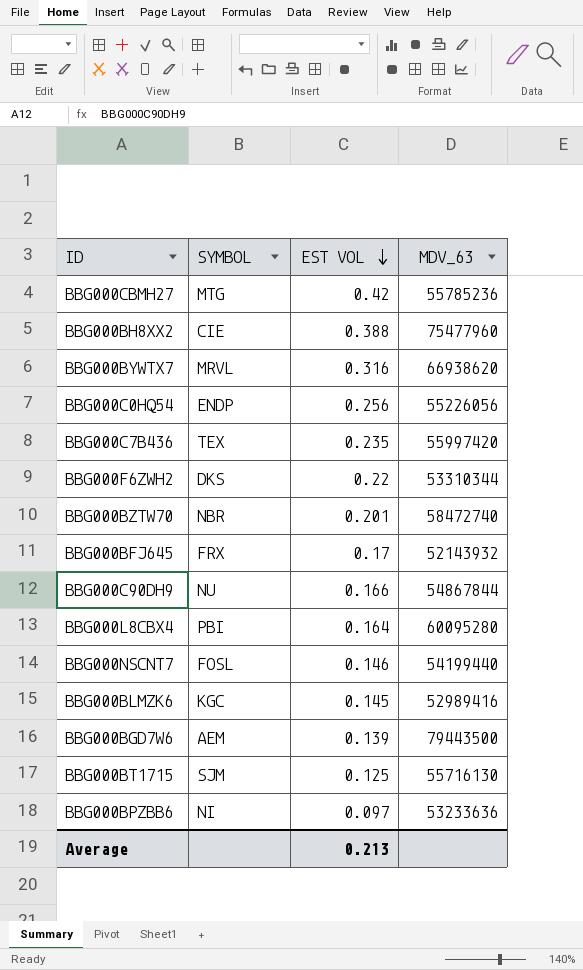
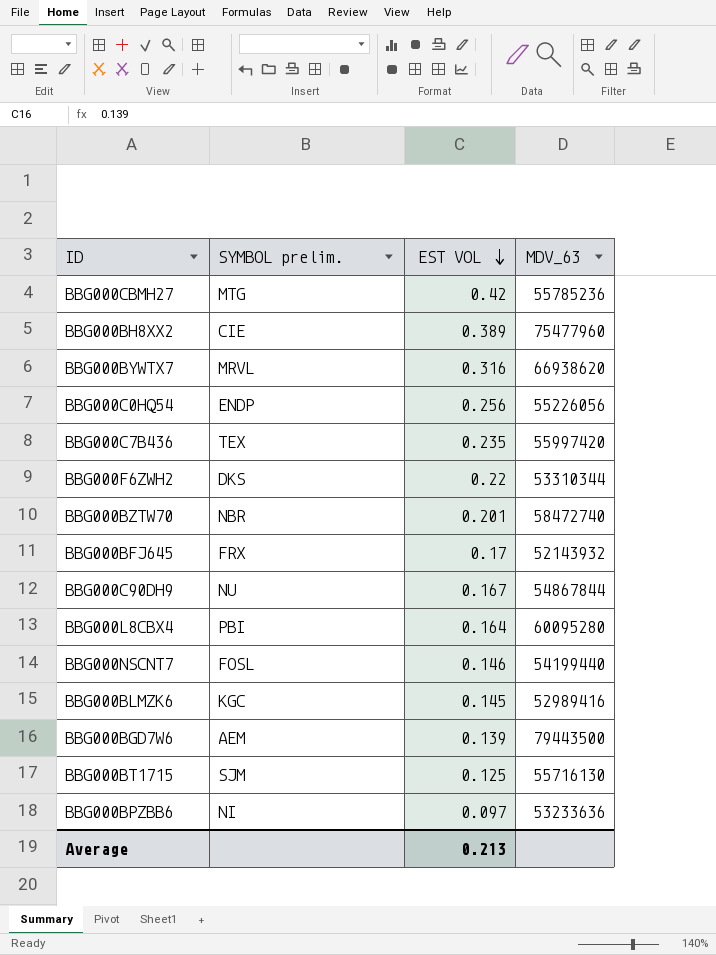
column name: SYMBOL -> SYMBOL prelim.
BBG000BH8XX2 | EST VOL: 0.388 -> 0.389
BBG000C90DH9 | EST VOL: 0.166 -> 0.167

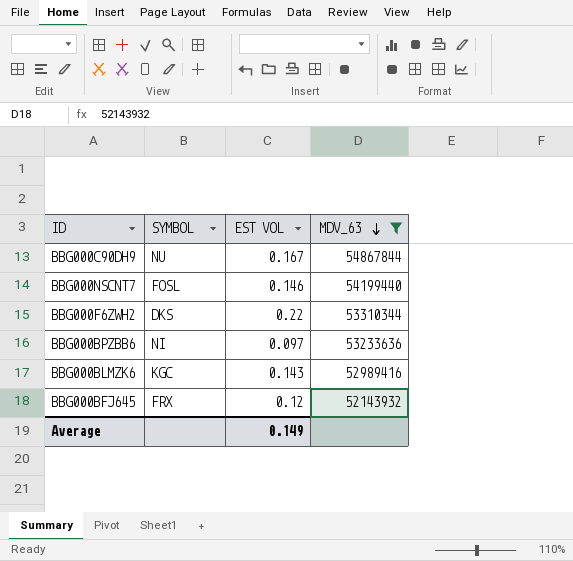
filter: none -> MDV_63 <= 54867844
row order: EST VOL descending -> MDV_63 descending
column name: SYMBOL prelim. -> SYMBOL
BBG000BLMZK6 | EST VOL: 0.145 -> 0.143
BBG000BFJ645 | EST VOL: 0.17 -> 0.12
Average | EST VOL: 0.213 -> 0.149

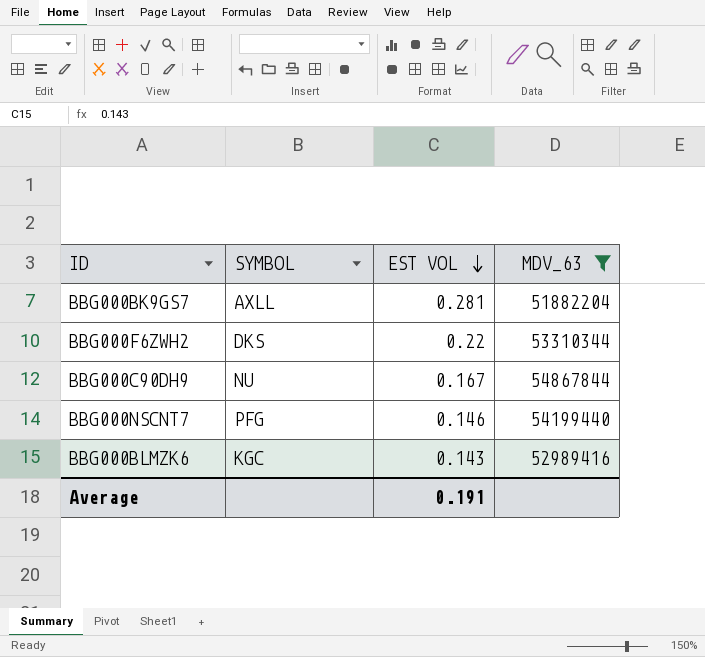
row order: MDV_63 descending -> EST VOL descending
row BBG000BPZBB6: NI | 0.097 | 53233636 -> none
row BBG000BFJ645: FRX | 0.12 | 52143932 -> none
row BBG000BK9GS7: none -> AXLL | 0.281 | 51882204
BBG000NSCNT7 | SYMBOL: FOSL -> PFG
Average | EST VOL: 0.149 -> 0.191

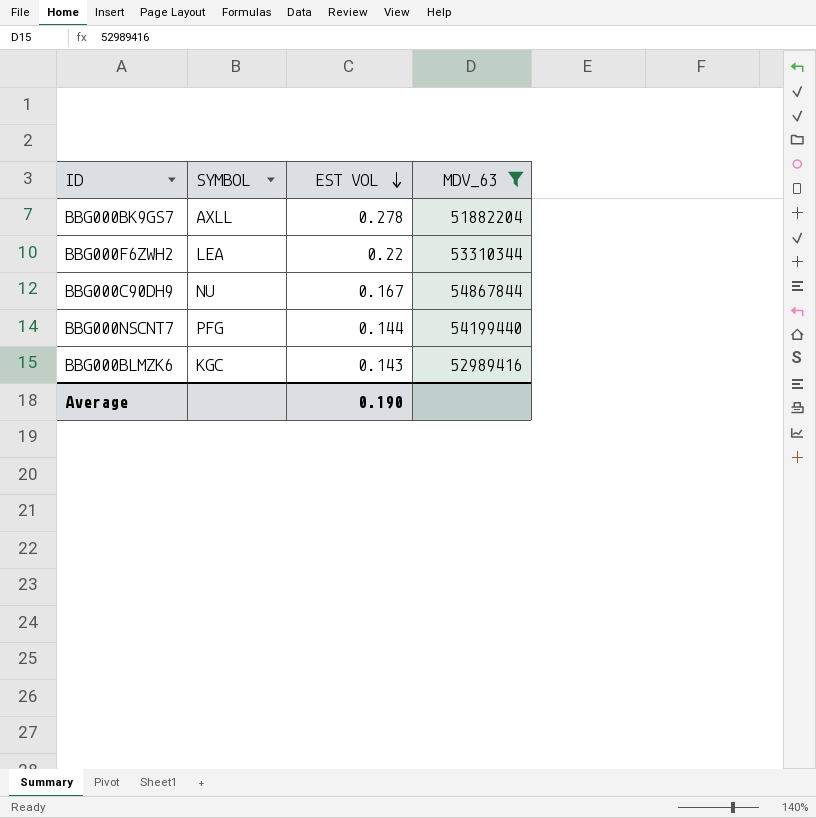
BBG000BK9GS7 | EST VOL: 0.281 -> 0.278
BBG000F6ZWH2 | SYMBOL: DKS -> LEA
BBG000NSCNT7 | EST VOL: 0.146 -> 0.144
Average | EST VOL: 0.191 -> 0.190

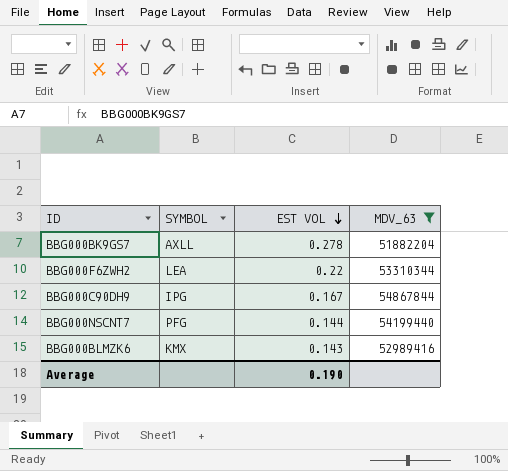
BBG000C90DH9 | SYMBOL: NU -> IPG
BBG000BLMZK6 | SYMBOL: KGC -> KMX

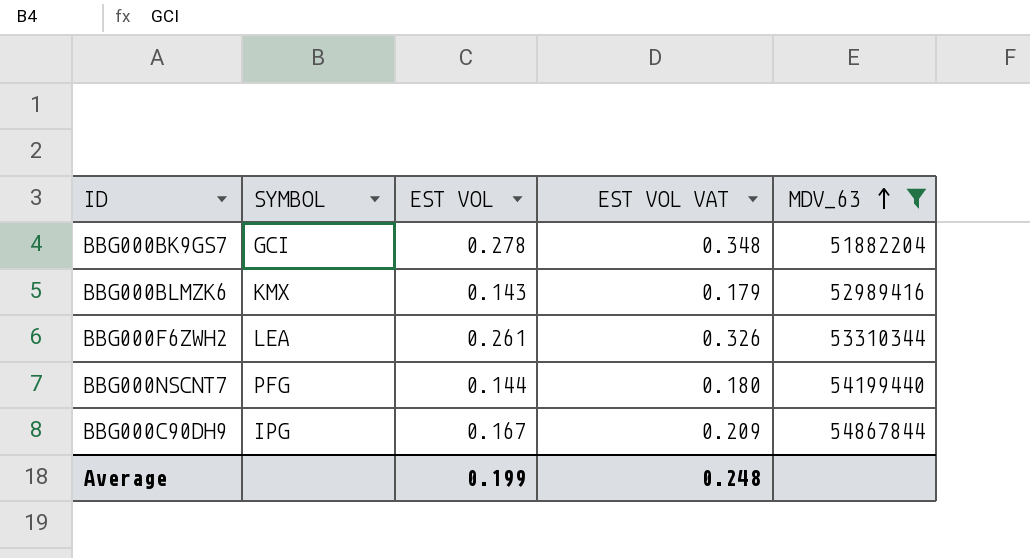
row order: EST VOL descending -> MDV_63 ascending
column EST VOL VAT | formula: none -> [EST VOL] * 1.25
BBG000BK9GS7 | SYMBOL: AXLL -> GCI
BBG000F6ZWH2 | EST VOL: 0.22 -> 0.261
Average | EST VOL: 0.190 -> 0.199

